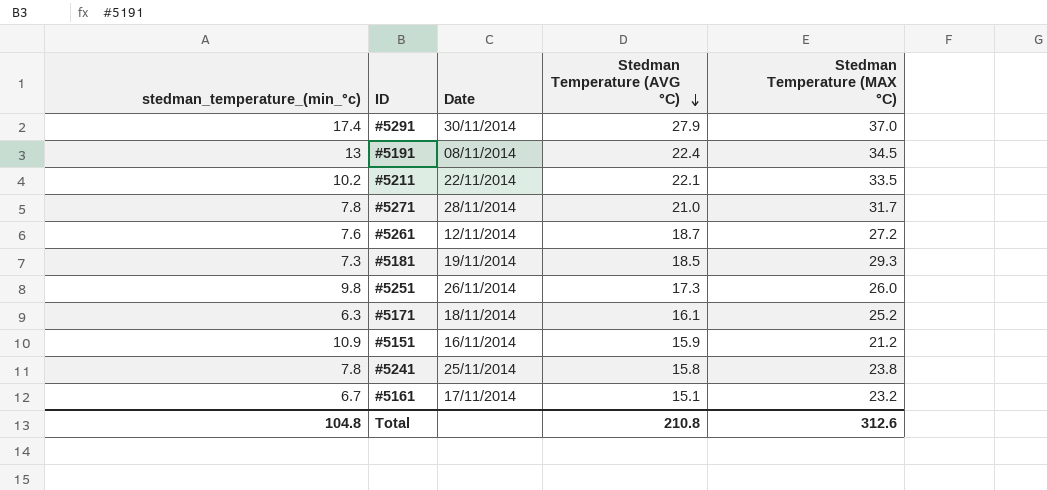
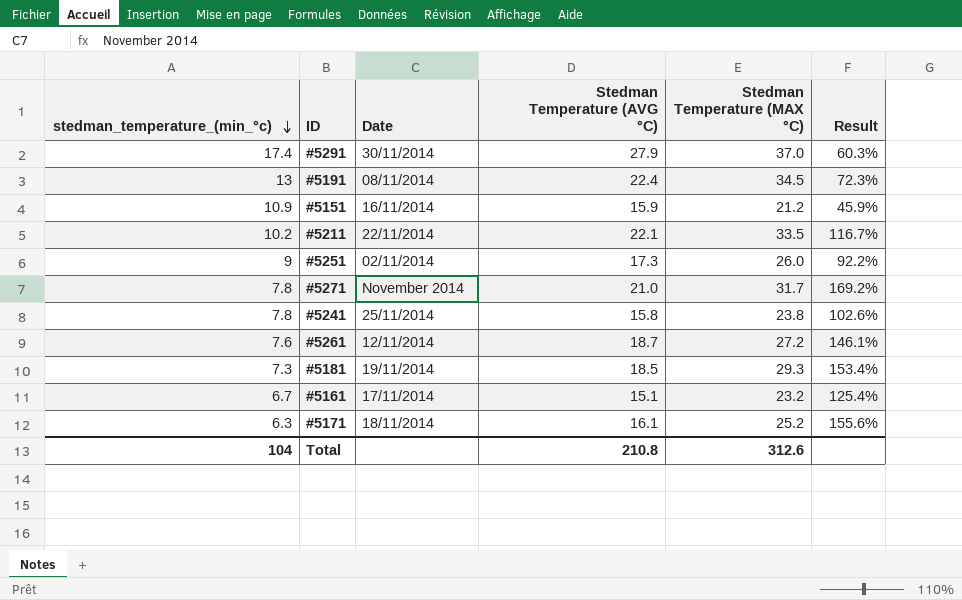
row order: Stedman Temperature (AVG °C) descending -> stedman_temperature_(min_°c) descending
column Result | formula: none -> ([Stedman Temperature (AVG °C)] - [stedman_temperature_(min_°c)]) / [stedman_temperature_(min_°c)]
#5251 | stedman_temperature_(min_°c): 9.8 -> 9
#5251 | Date: 26/11/2014 -> 02/11/2014
#5271 | Date: 28/11/2014 -> November 2014
Total | stedman_temperature_(min_°c): 104.8 -> 104

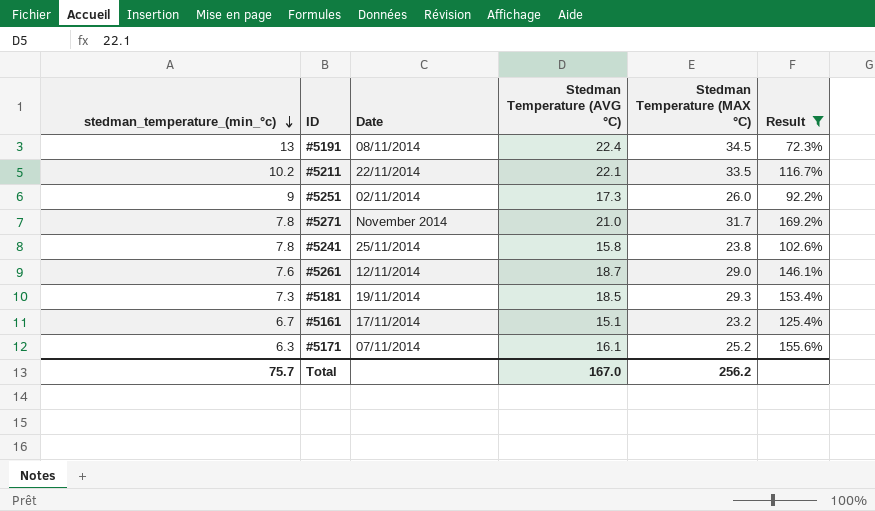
filter: none -> Result >= 72.3%
#5261 | Stedman Temperature (MAX °C): 27.2 -> 29.0
#5171 | Date: 18/11/2014 -> 07/11/2014
Total | stedman_temperature_(min_°c): 104 -> 75.7
Total | Stedman Temperature (AVG °C): 210.8 -> 167.0
Total | Stedman Temperature (MAX °C): 312.6 -> 256.2

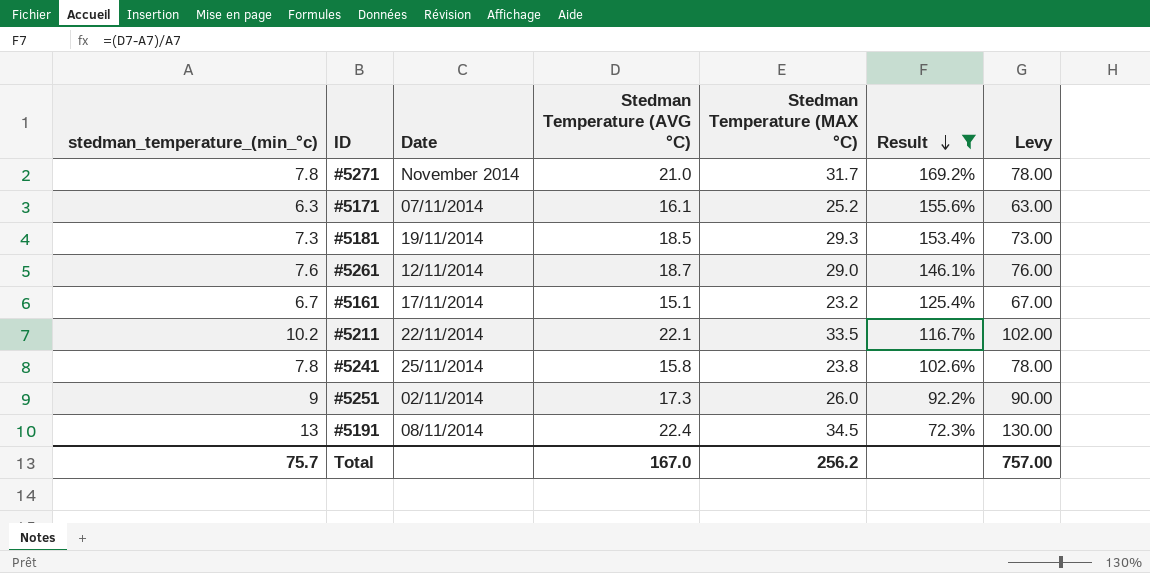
row order: stedman_temperature_(min_°c) descending -> Result descending
column Levy | formula: none -> [stedman_temperature_(min_°c)] * 10

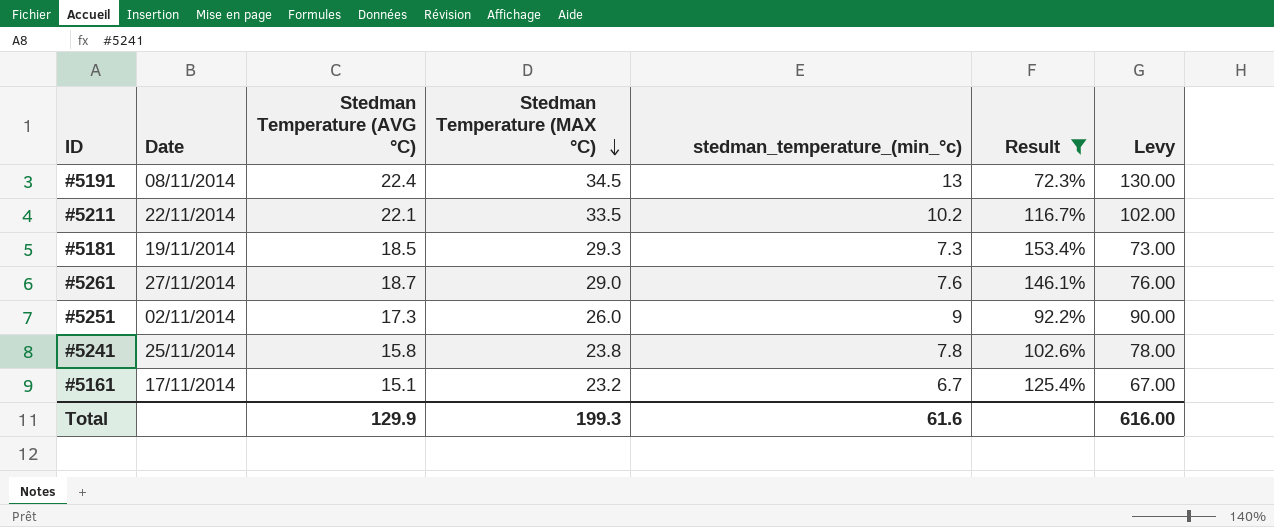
row order: Result descending -> Stedman Temperature (MAX °C) descending
column stedman_temperature_(min_°c) | position: 1 -> 5
row #5271: 7.8 | November 2014 | 21.0 | 31.7 | 169.2% | 78.00 -> none
row #5171: 6.3 | 07/11/2014 | 16.1 | 25.2 | 155.6% | 63.00 -> none
#5261 | Date: 12/11/2014 -> 27/11/2014
Total | Stedman Temperature (AVG °C): 167.0 -> 129.9
Total | Stedman Temperature (MAX °C): 256.2 -> 199.3
Total | stedman_temperature_(min_°c): 75.7 -> 61.6
Total | Levy: 757.00 -> 616.00

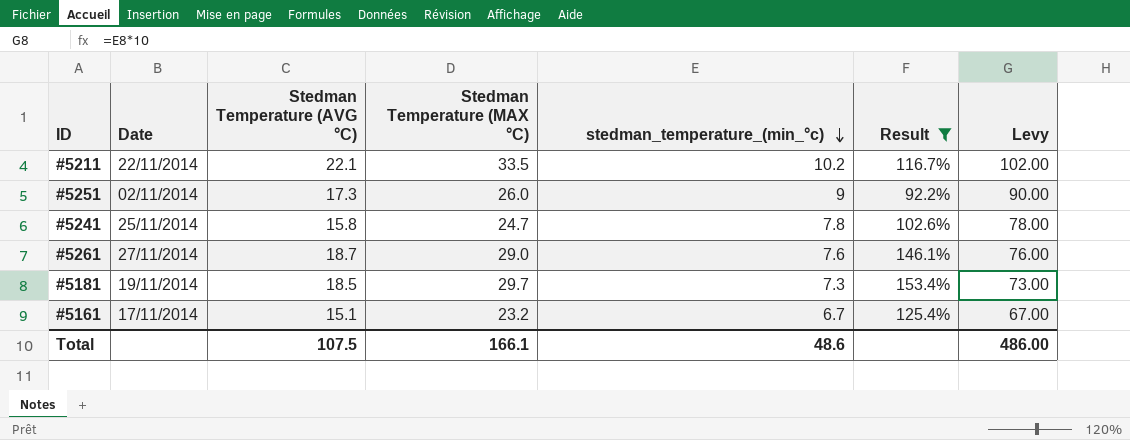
row order: Stedman Temperature (MAX °C) descending -> stedman_temperature_(min_°c) descending
row #5191: 08/11/2014 | 22.4 | 34.5 | 13 | 72.3% | 130.00 -> none
#5241 | Stedman Temperature (MAX °C): 23.8 -> 24.7
#5181 | Stedman Temperature (MAX °C): 29.3 -> 29.7
Total | Stedman Temperature (AVG °C): 129.9 -> 107.5
Total | Stedman Temperature (MAX °C): 199.3 -> 166.1
Total | stedman_temperature_(min_°c): 61.6 -> 48.6
Total | Levy: 616.00 -> 486.00

